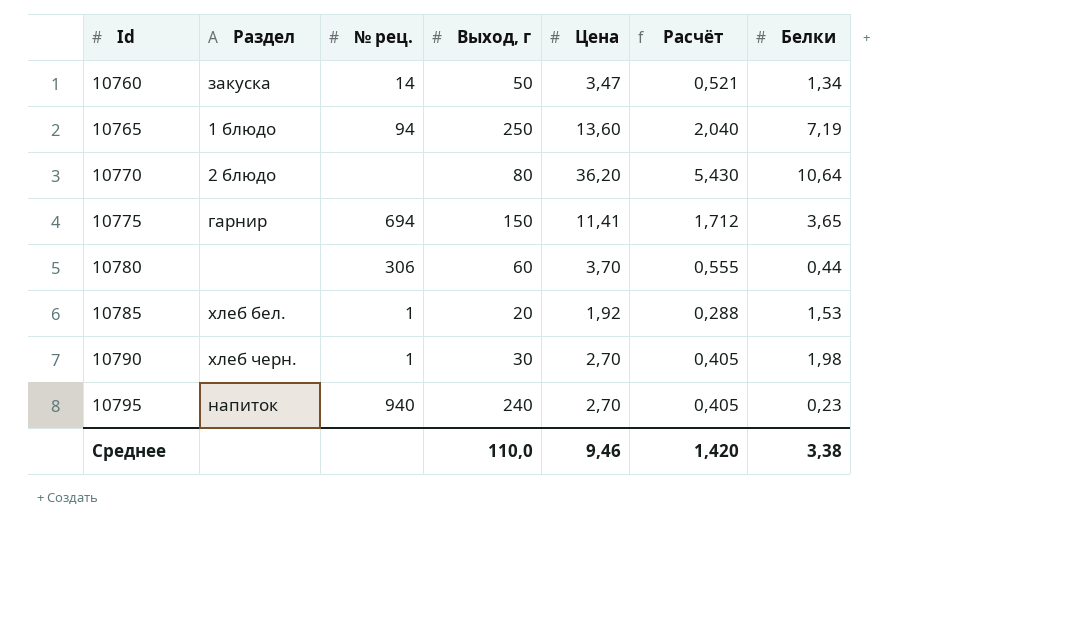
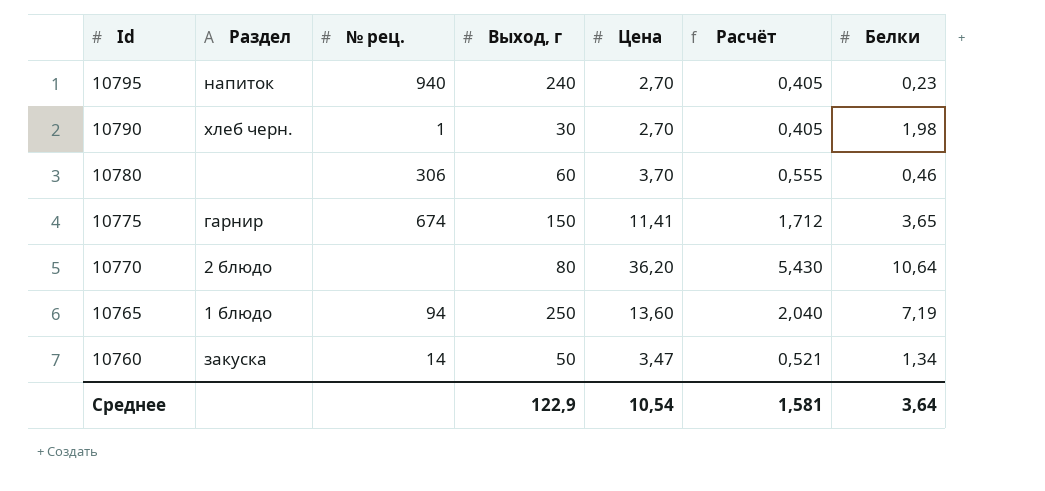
row order: Id ascending -> Id descending
row 10785: хлеб бел. | 1 | 20 | 1,92 | 0,288 | 1,53 -> none
10780 | Белки: 0,44 -> 0,46
10775 | № рец.: 694 -> 674
Среднее | Выход, г: 110,0 -> 122,9
Среднее | Цена: 9,46 -> 10,54
Среднее | Расчёт: 1,420 -> 1,581
Среднее | Белки: 3,38 -> 3,64

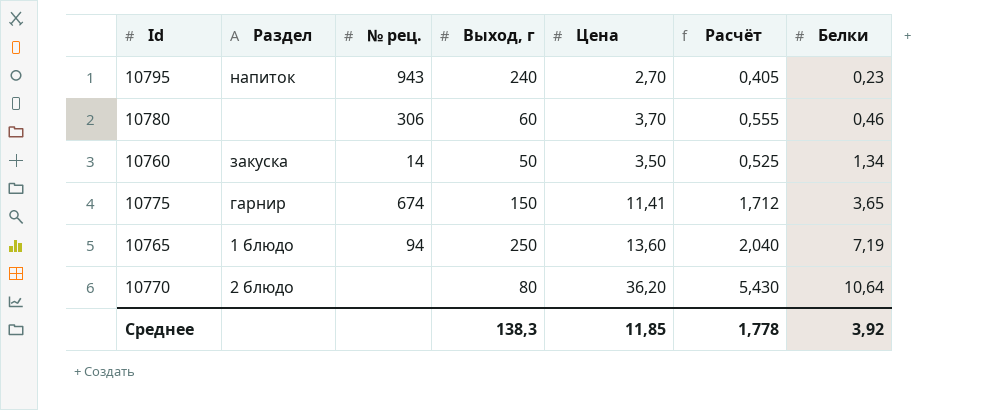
row order: Id descending -> Белки ascending
row 10790: хлеб черн. | 1 | 30 | 2,70 | 0,405 | 1,98 -> none
10795 | № рец.: 940 -> 943
10760 | Цена: 3,47 -> 3,50
10760 | Расчёт: 0,521 -> 0,525
Среднее | Выход, г: 122,9 -> 138,3
Среднее | Цена: 10,54 -> 11,85
Среднее | Расчёт: 1,581 -> 1,778
Среднее | Белки: 3,64 -> 3,92

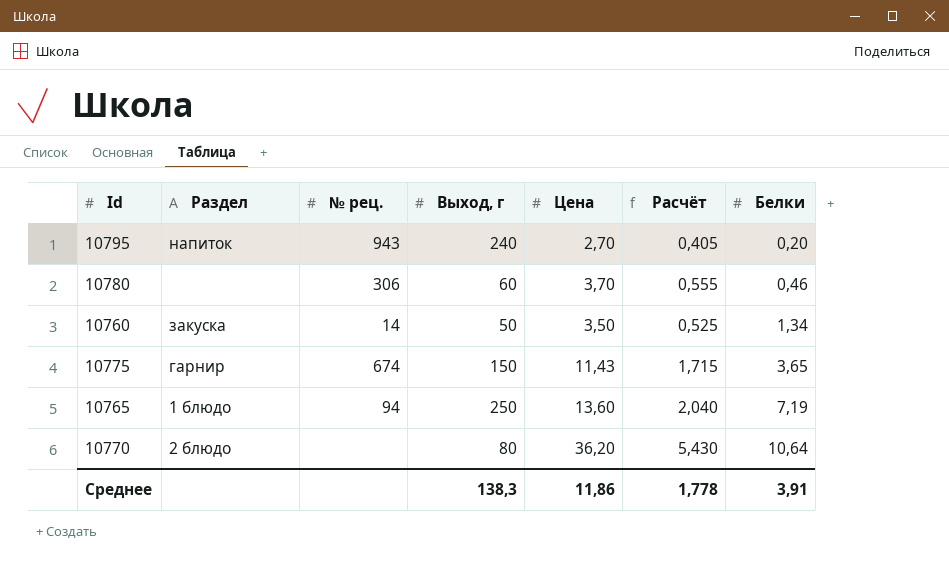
10795 | Белки: 0,23 -> 0,20
10775 | Цена: 11,41 -> 11,43
10775 | Расчёт: 1,712 -> 1,715
Среднее | Цена: 11,85 -> 11,86
Среднее | Белки: 3,92 -> 3,91

